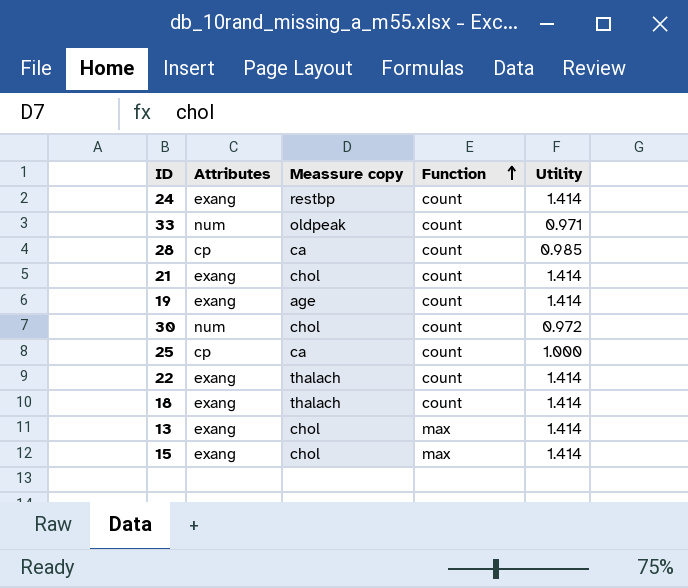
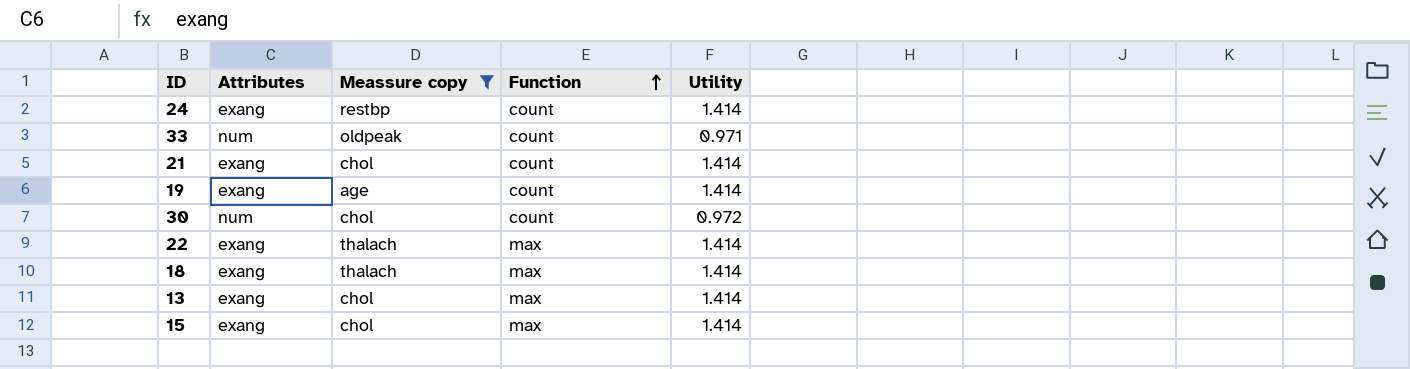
filter: none -> Meassure copy != ca
22 | Function: count -> max
18 | Function: count -> max

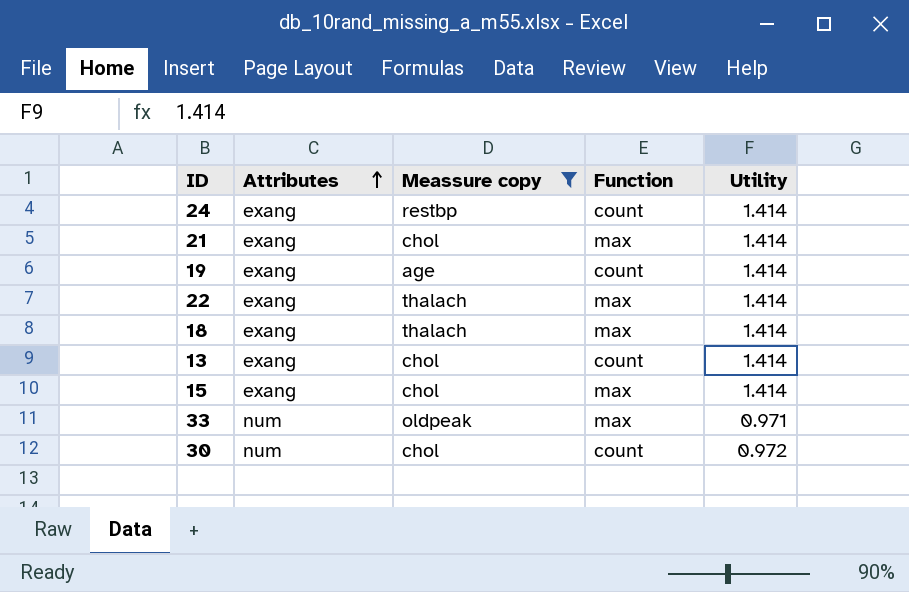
row order: Function ascending -> Attributes ascending
21 | Function: count -> max
13 | Function: max -> count
33 | Function: count -> max

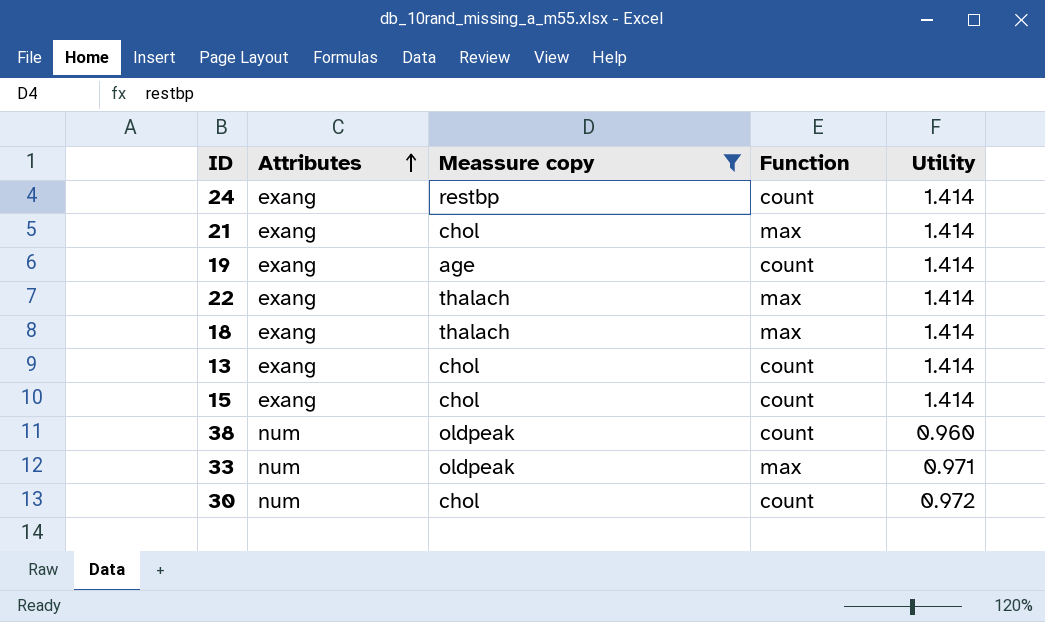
15 | Function: max -> count
row 38: none -> num | oldpeak | count | 0.960

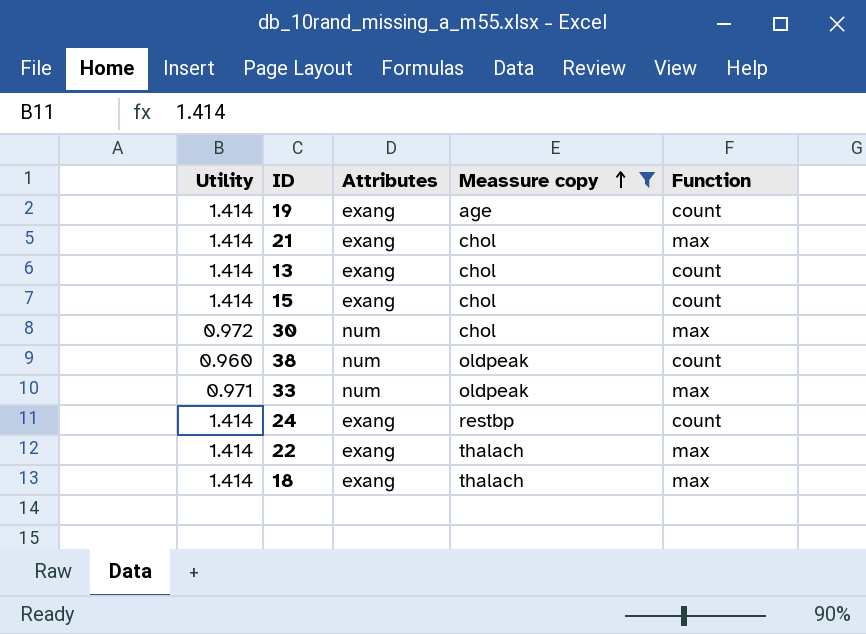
row order: Attributes ascending -> Meassure copy ascending
column Utility | position: 5 -> 1
30 | Function: count -> max

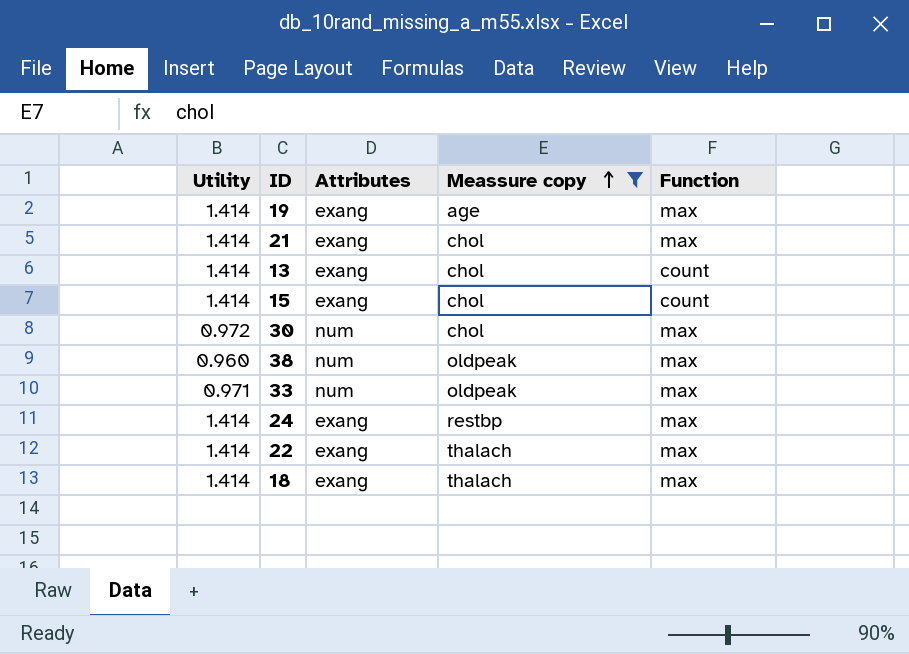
19 | Function: count -> max
38 | Function: count -> max
24 | Function: count -> max

